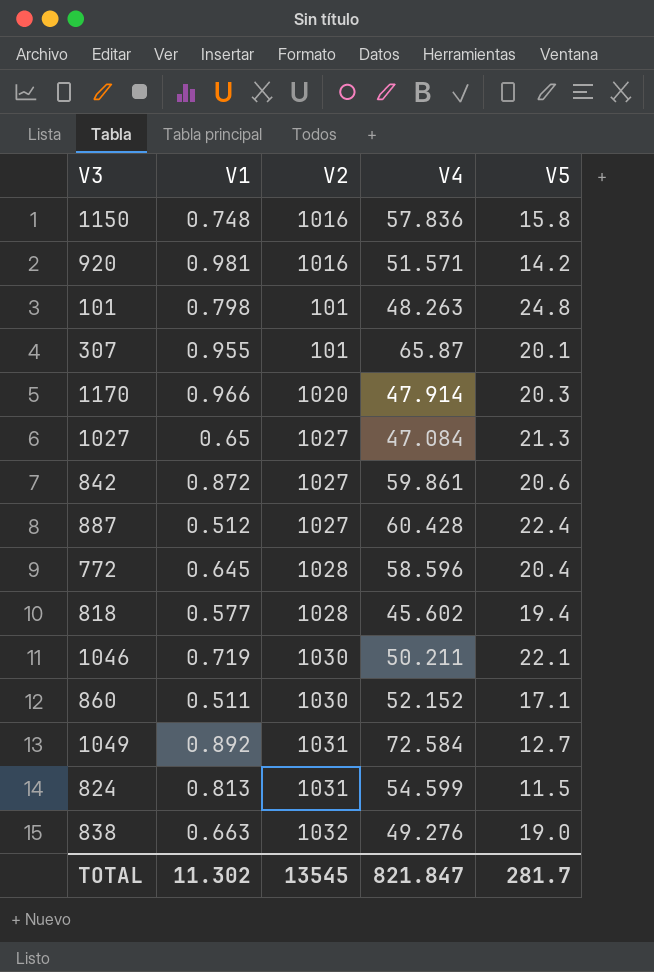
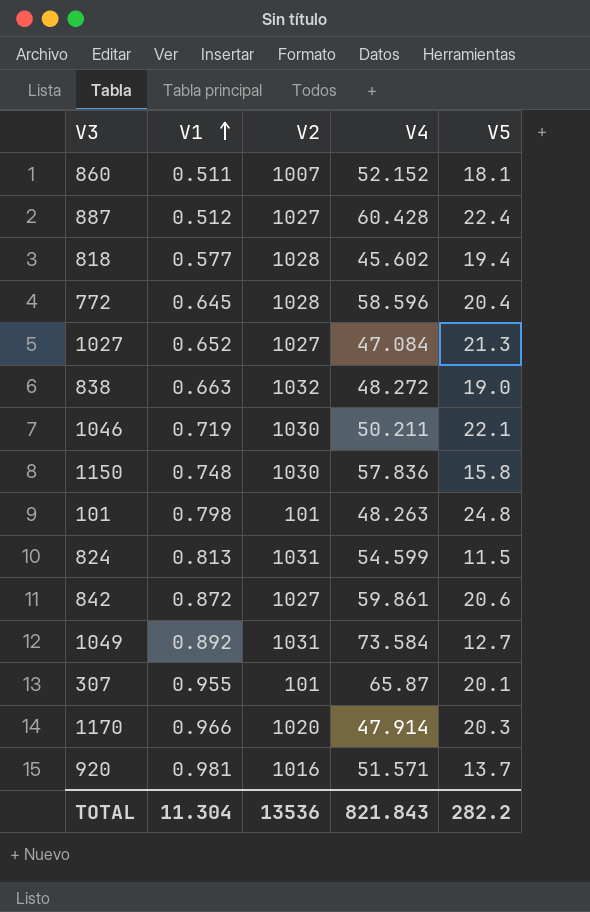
row order: none -> V1 ascending
860 | V2: 1030 -> 1007
860 | V5: 17.1 -> 18.1
1027 | V1: 0.65 -> 0.652
838 | V4: 49.276 -> 48.272
1150 | V2: 1016 -> 1030
1049 | V4: 72.584 -> 73.584
920 | V5: 14.2 -> 13.7
TOTAL | V1: 11.302 -> 11.304
TOTAL | V2: 13545 -> 13536
TOTAL | V4: 821.847 -> 821.843
TOTAL | V5: 281.7 -> 282.2

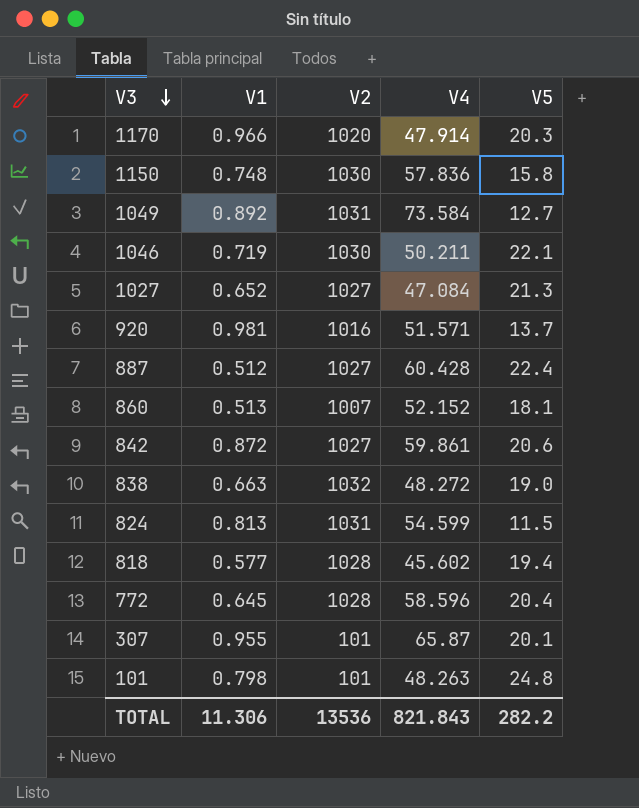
row order: V1 ascending -> V3 descending
860 | V1: 0.511 -> 0.513
TOTAL | V1: 11.304 -> 11.306

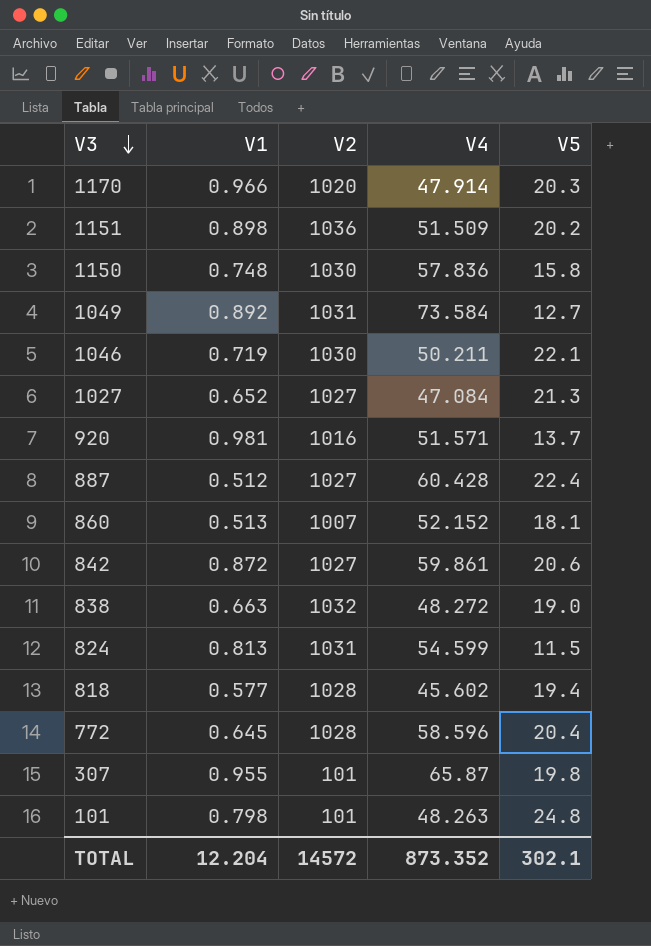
row 1151: none -> 0.898 | 1036 | 51.509 | 20.2
307 | V5: 20.1 -> 19.8
TOTAL | V1: 11.306 -> 12.204
TOTAL | V2: 13536 -> 14572
TOTAL | V4: 821.843 -> 873.352
TOTAL | V5: 282.2 -> 302.1

